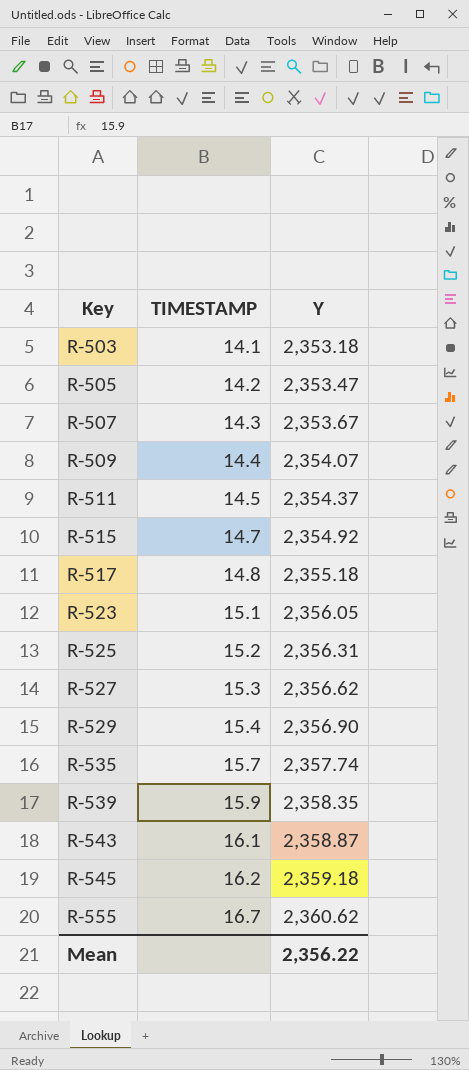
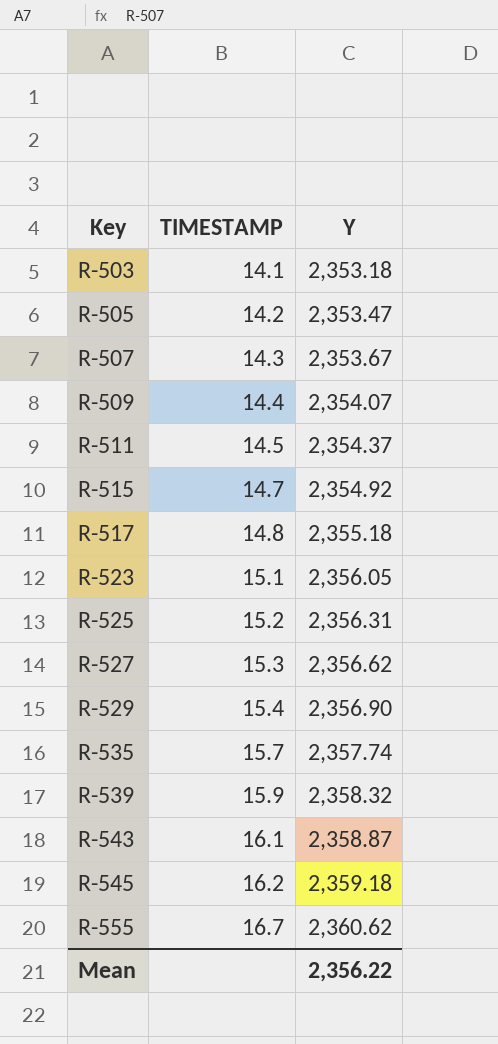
R-539 | Y: 2,358.35 -> 2,358.32

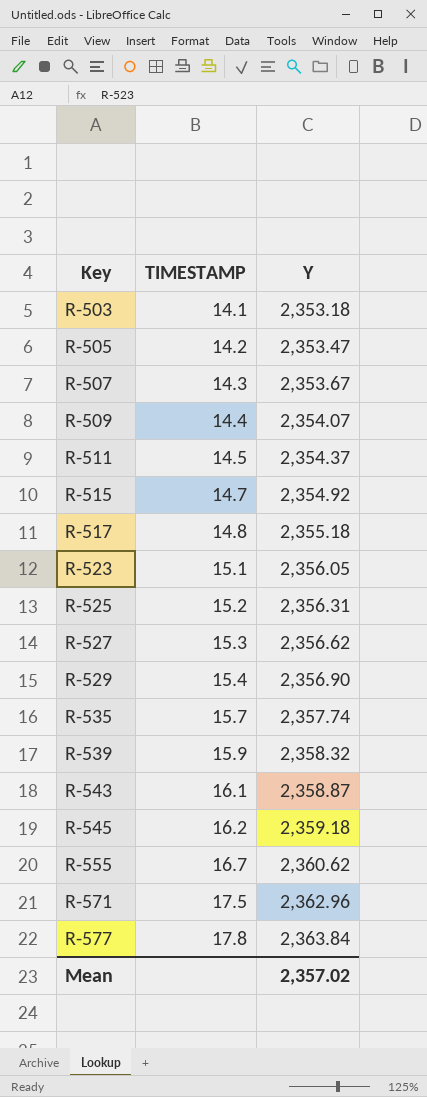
row R-571: none -> 17.5 | 2,362.96
row R-577: none -> 17.8 | 2,363.84
Mean | Y: 2,356.22 -> 2,357.02

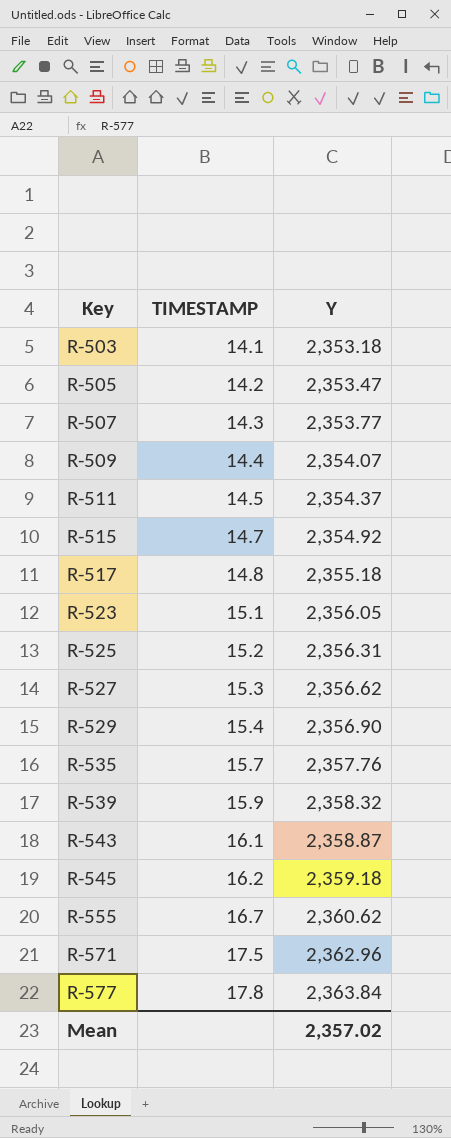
R-507 | Y: 2,353.67 -> 2,353.77
R-535 | Y: 2,357.74 -> 2,357.76

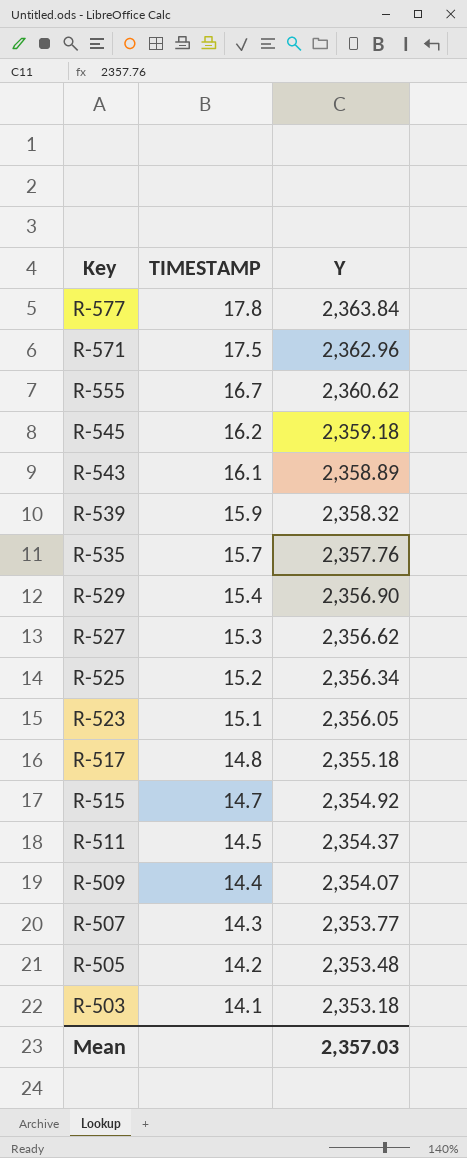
row order: Key ascending -> Key descending
R-543 | Y: 2,358.87 -> 2,358.89
R-525 | Y: 2,356.31 -> 2,356.34
R-505 | Y: 2,353.47 -> 2,353.48
Mean | Y: 2,357.02 -> 2,357.03

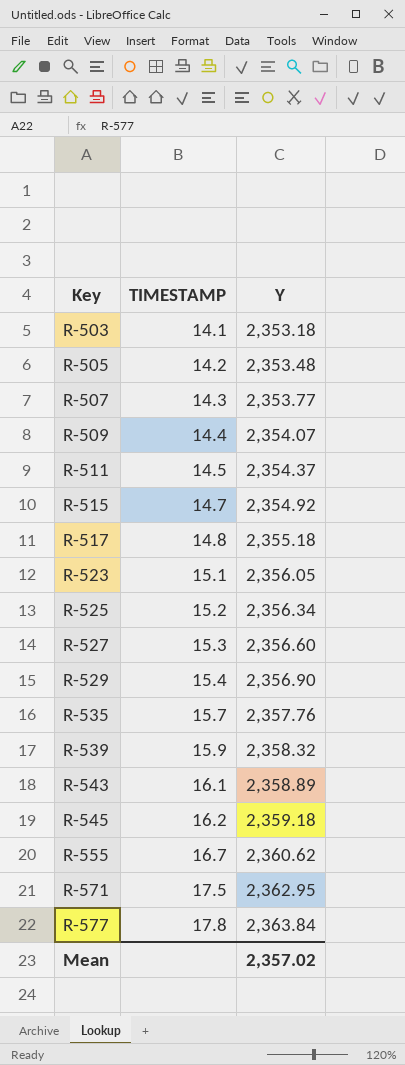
row order: Key descending -> Key ascending
R-527 | Y: 2,356.62 -> 2,356.60
R-571 | Y: 2,362.96 -> 2,362.95
Mean | Y: 2,357.03 -> 2,357.02

